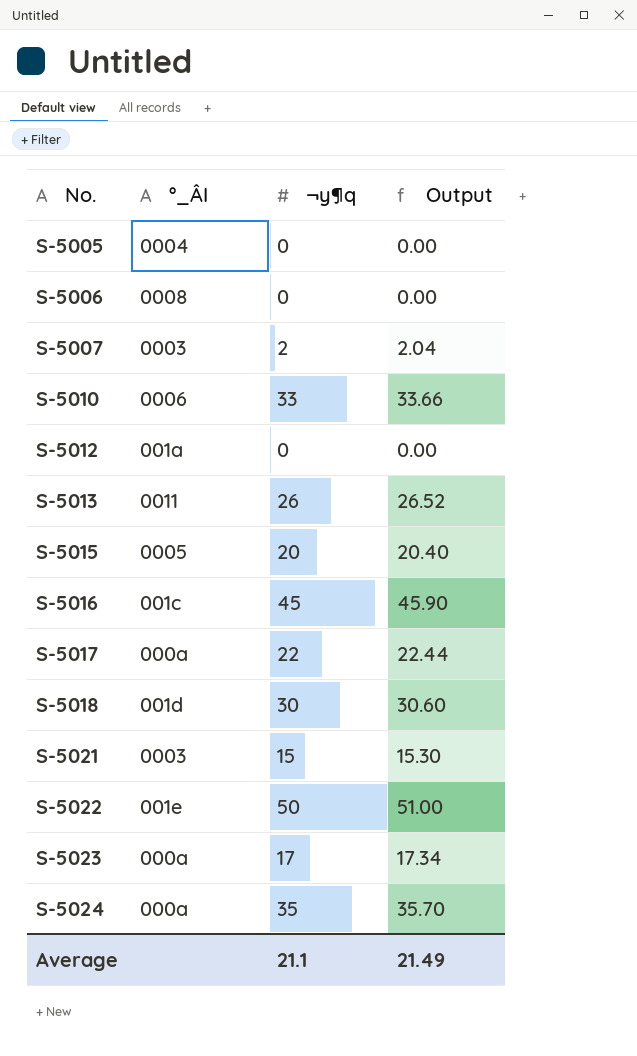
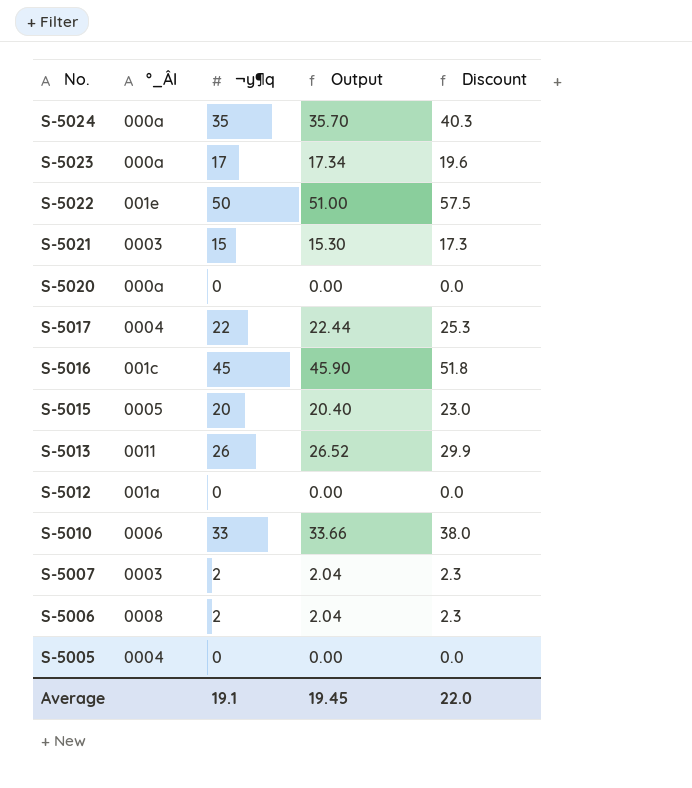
row order: No. ascending -> No. descending
column Discount | formula: none -> [¬y¶q] * 1.15
row S-5018: 001d | 30 | 30.60 -> none
row S-5020: none -> 000a | 0 | 0.00 | 0.0
S-5017 | °_ÂI: 000a -> 0004
S-5006 | ¬y¶q: 0 -> 2
S-5006 | Output: 0.00 -> 2.04
Average | ¬y¶q: 21.1 -> 19.1
Average | Output: 21.49 -> 19.45

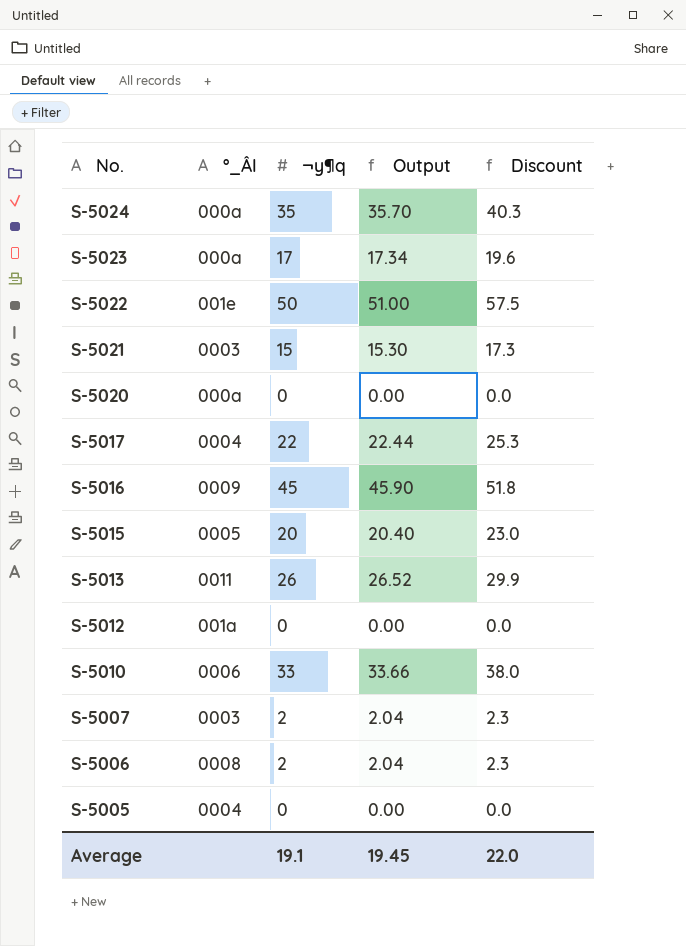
S-5016 | °_ÂI: 001c -> 0009

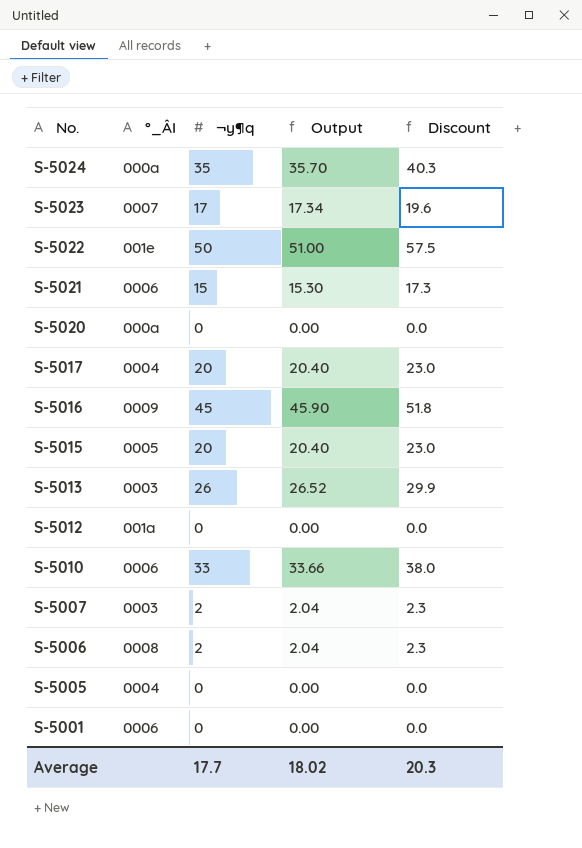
S-5023 | °_ÂI: 000a -> 0007
S-5021 | °_ÂI: 0003 -> 0006
S-5017 | ¬y¶q: 22 -> 20
S-5017 | Output: 22.44 -> 20.40
S-5017 | Discount: 25.3 -> 23.0
S-5013 | °_ÂI: 0011 -> 0003
row S-5001: none -> 0006 | 0 | 0.00 | 0.0
Average | ¬y¶q: 19.1 -> 17.7
Average | Output: 19.45 -> 18.02
Average | Discount: 22.0 -> 20.3

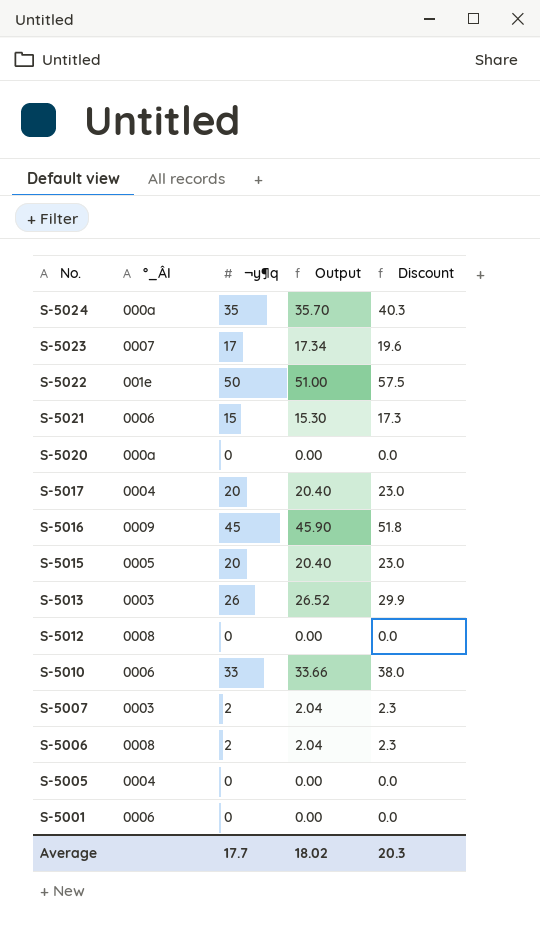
S-5012 | °_ÂI: 001a -> 0008

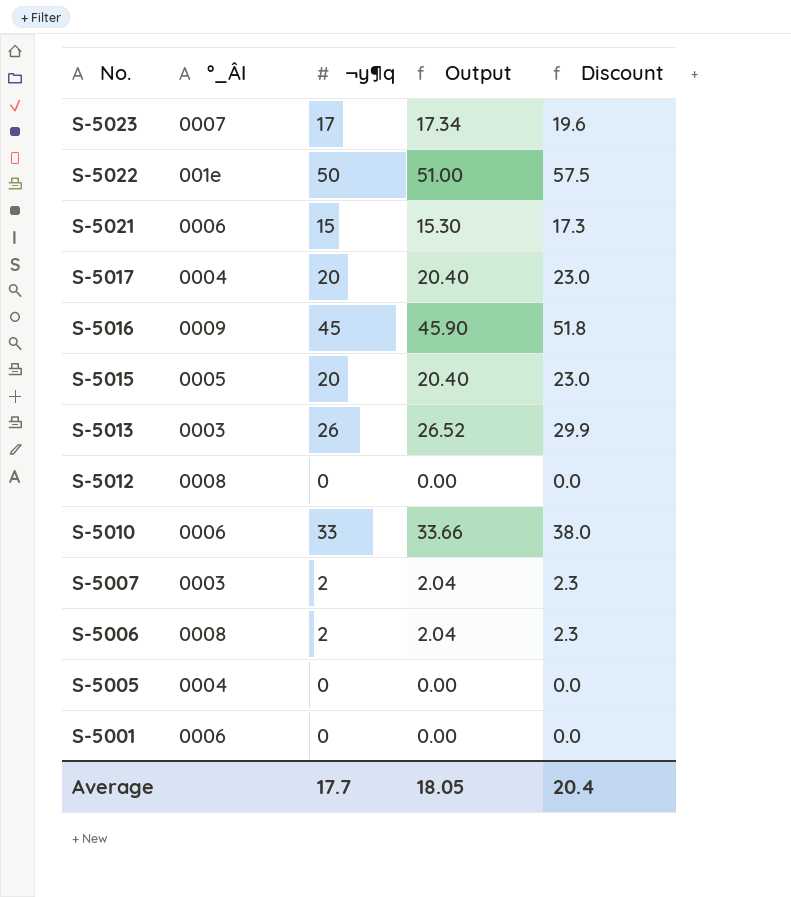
row S-5024: 000a | 35 | 35.70 | 40.3 -> none
row S-5020: 000a | 0 | 0.00 | 0.0 -> none
Average | Output: 18.02 -> 18.05
Average | Discount: 20.3 -> 20.4

